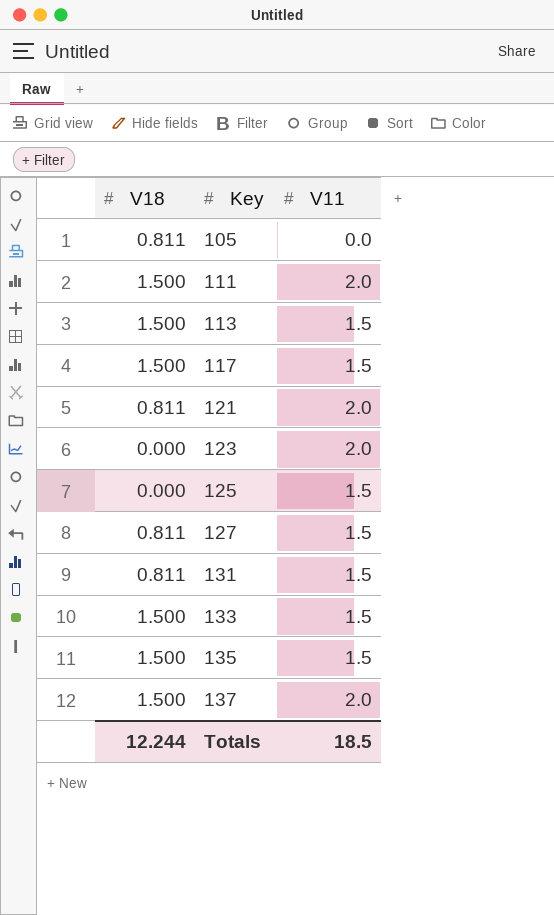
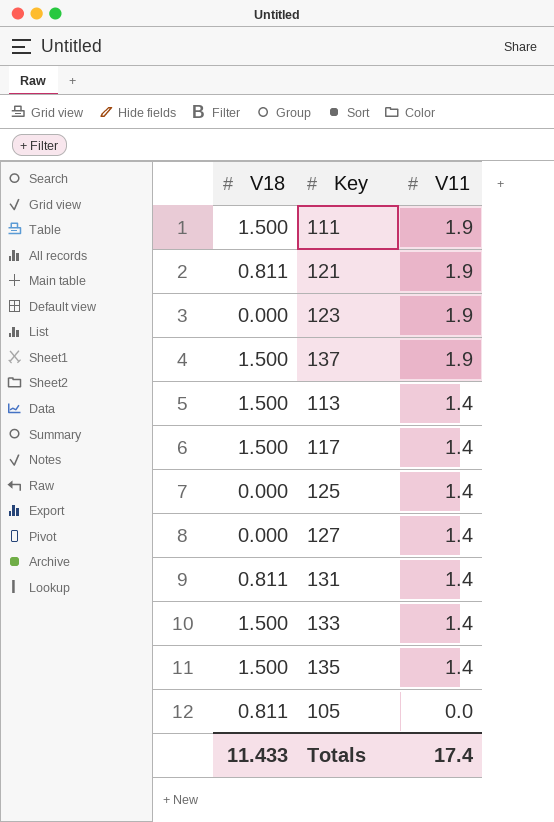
row order: Key ascending -> V11 descending
111 | V11: 2.0 -> 1.9
121 | V11: 2.0 -> 1.9
123 | V11: 2.0 -> 1.9
137 | V11: 2.0 -> 1.9
113 | V11: 1.5 -> 1.4
117 | V11: 1.5 -> 1.4
125 | V11: 1.5 -> 1.4
127 | V18: 0.811 -> 0.000
127 | V11: 1.5 -> 1.4
131 | V11: 1.5 -> 1.4
133 | V11: 1.5 -> 1.4
135 | V11: 1.5 -> 1.4
Totals | V18: 12.244 -> 11.433
Totals | V11: 18.5 -> 17.4

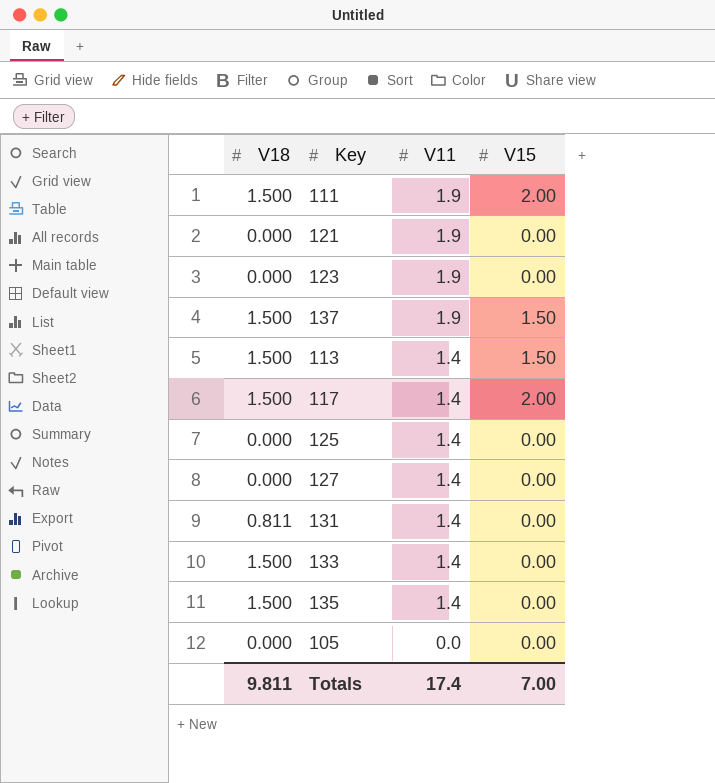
column V15 | position: none -> 4
121 | V18: 0.811 -> 0.000
105 | V18: 0.811 -> 0.000
Totals | V18: 11.433 -> 9.811

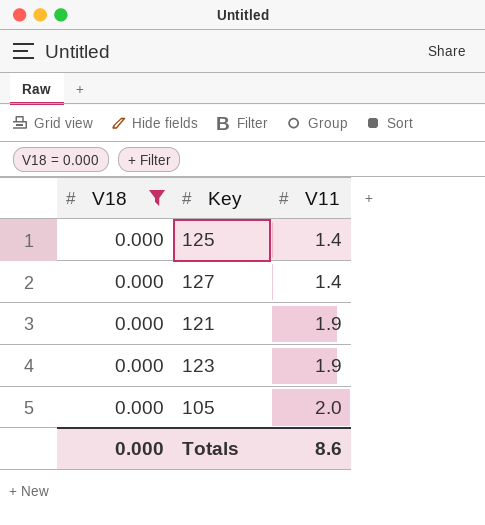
filter: none -> V18 = 0.000
row order: V11 descending -> V11 ascending
column V15 | position: 4 -> none
105 | V11: 0.0 -> 2.0
Totals | V18: 9.811 -> 0.000
Totals | V11: 17.4 -> 8.6

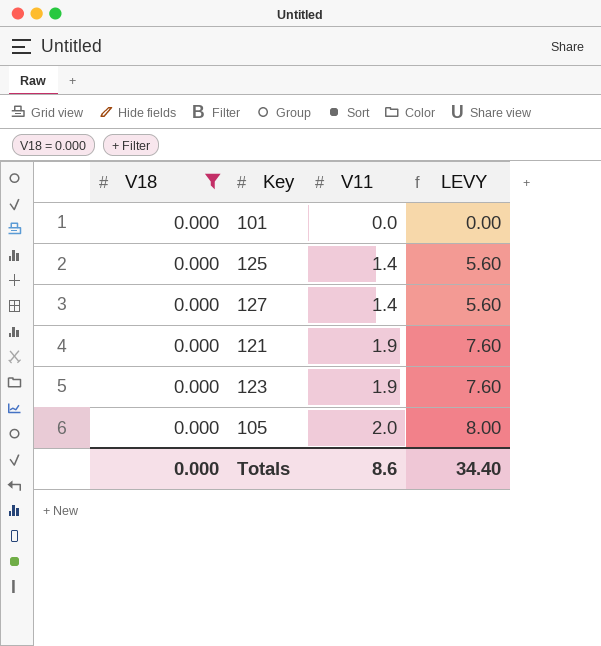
column LEVY | formula: none -> [V11] * 4
row 101: none -> 0.000 | 0.0 | 0.00

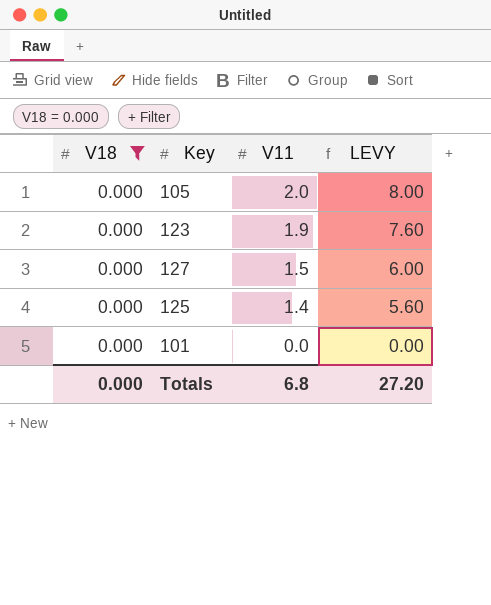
row order: V11 ascending -> V11 descending
row 121: 0.000 | 1.9 | 7.60 -> none
127 | V11: 1.4 -> 1.5
127 | LEVY: 5.60 -> 6.00
Totals | V11: 8.6 -> 6.8
Totals | LEVY: 34.40 -> 27.20

